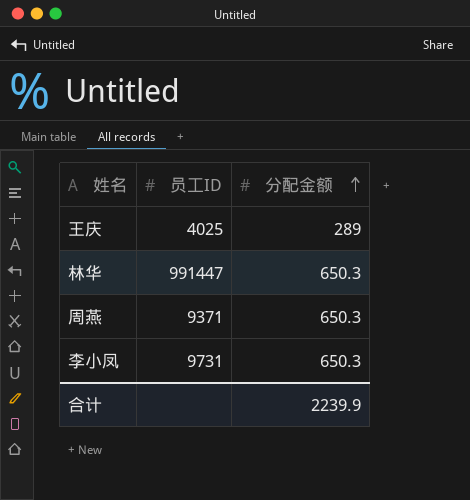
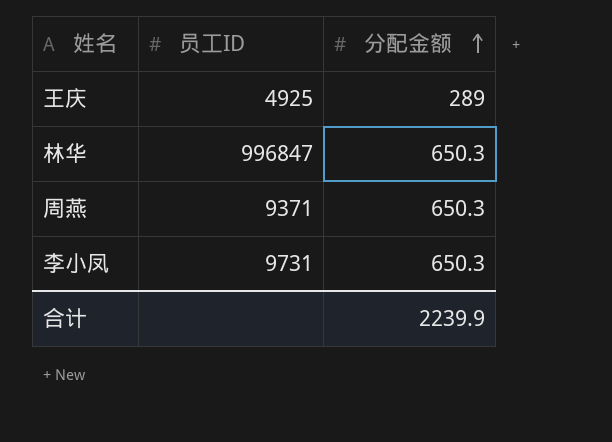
王庆 | 员工ID: 4025 -> 4925
林华 | 员工ID: 991447 -> 996847

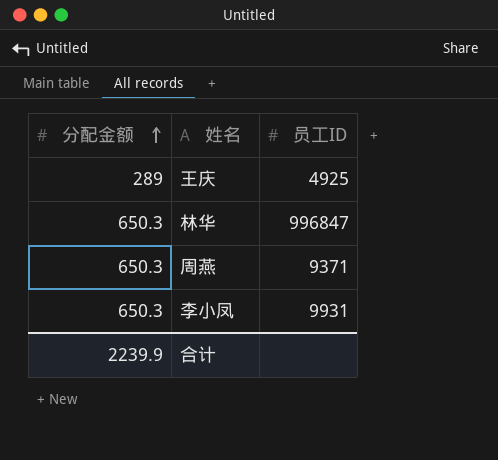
column 分配金额 | position: 3 -> 1
李小凤 | 员工ID: 9731 -> 9931

